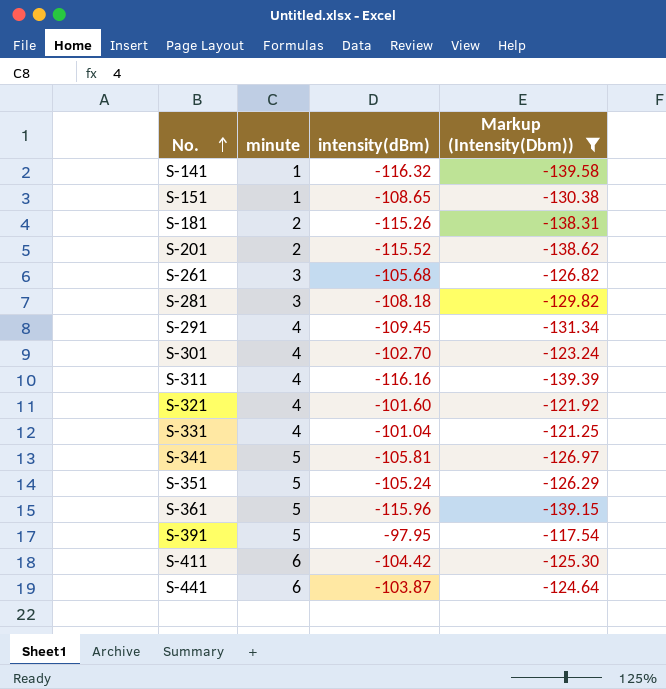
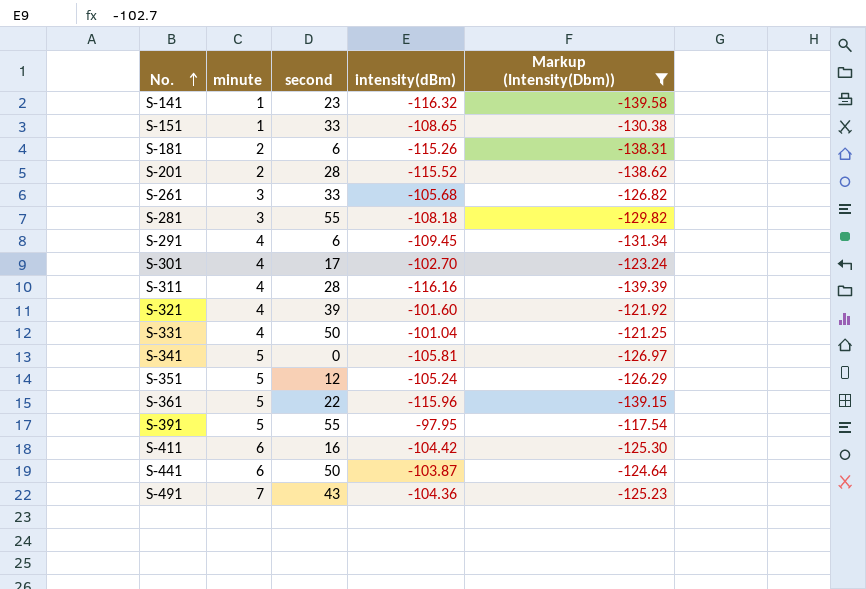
column second | position: none -> 3
row S-491: none -> 7 | 43 | -104.36 | -125.23

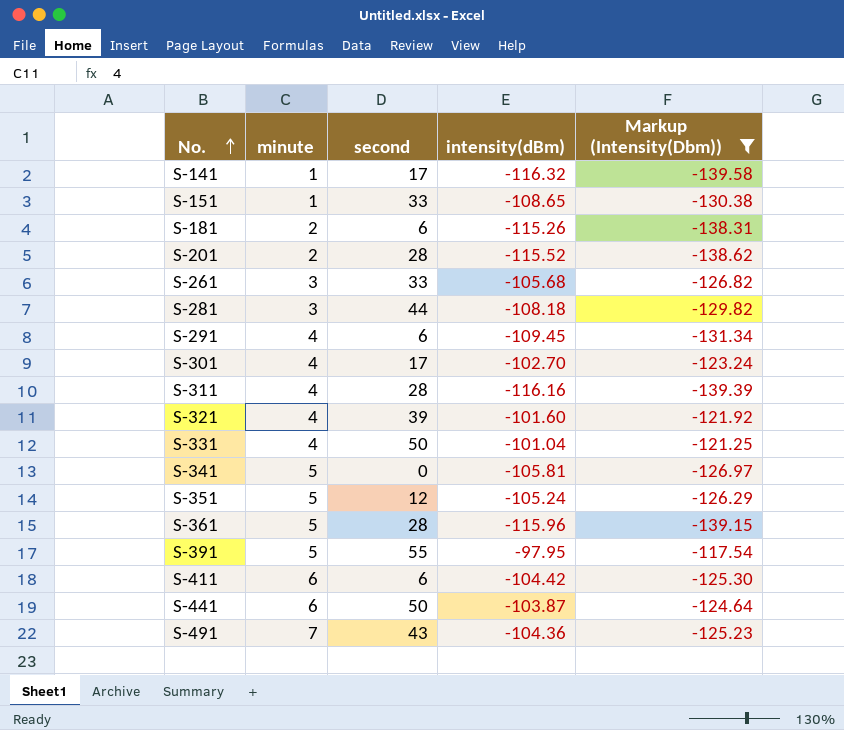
S-141 | second: 23 -> 17
S-281 | second: 55 -> 44
S-361 | second: 22 -> 28
S-411 | second: 16 -> 6

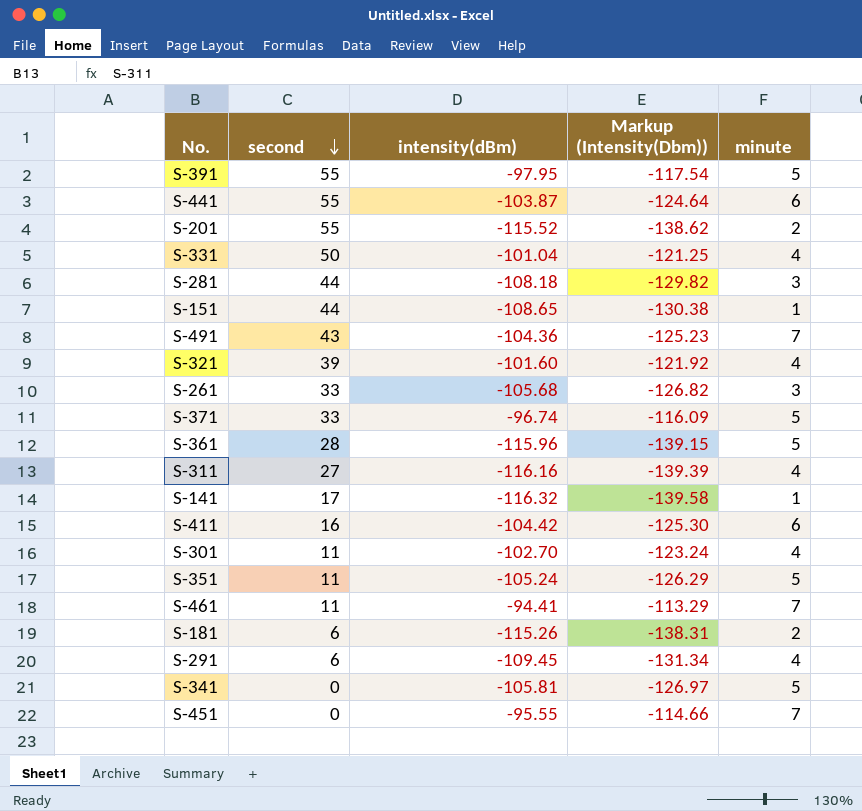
filter: Markup (Intensity(Dbm)) <= -117.54 -> none
row order: No. ascending -> second descending
column minute | position: 2 -> 5
S-441 | second: 50 -> 55
S-201 | second: 28 -> 55
S-151 | second: 33 -> 44
S-311 | second: 28 -> 27
S-411 | second: 6 -> 16
S-301 | second: 17 -> 11
S-351 | second: 12 -> 11

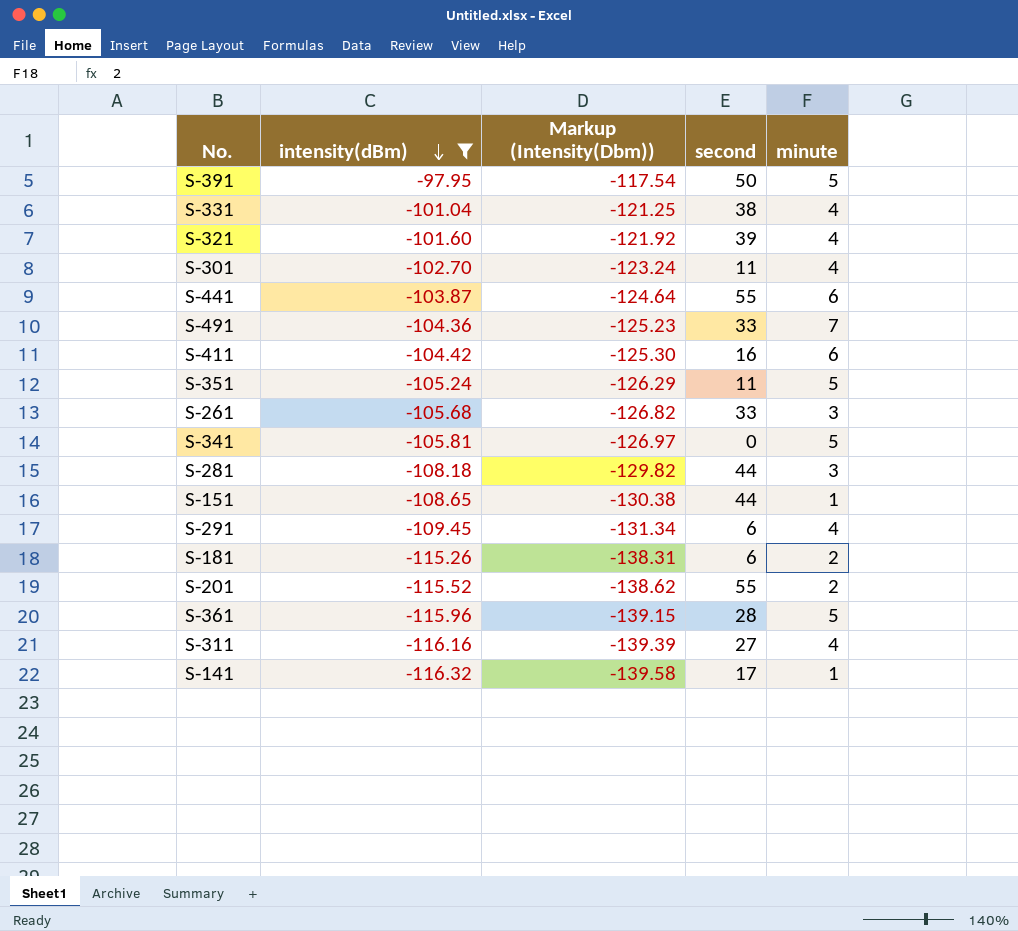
filter: none -> intensity(dBm) <= -97.95
row order: second descending -> intensity(dBm) descending
column second | position: 2 -> 4
S-391 | second: 55 -> 50
S-331 | second: 50 -> 38
S-491 | second: 43 -> 33

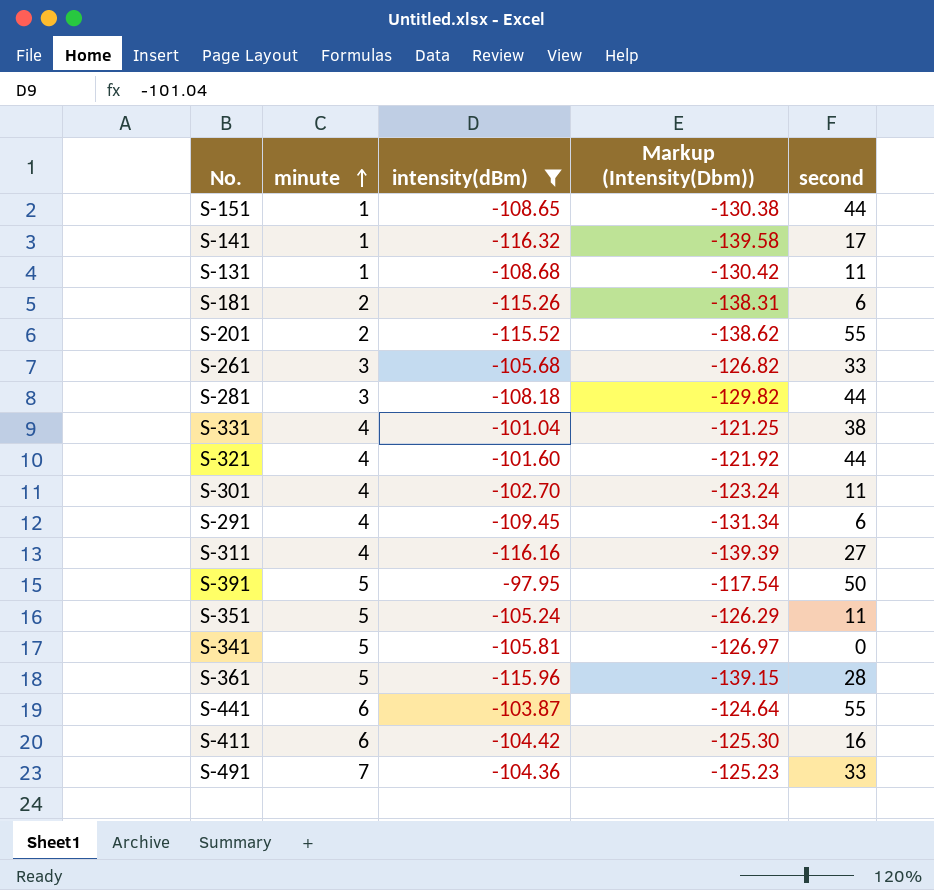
row order: intensity(dBm) descending -> minute ascending
column minute | position: 5 -> 2
row S-131: none -> 1 | -108.68 | -130.42 | 11
S-321 | second: 39 -> 44

